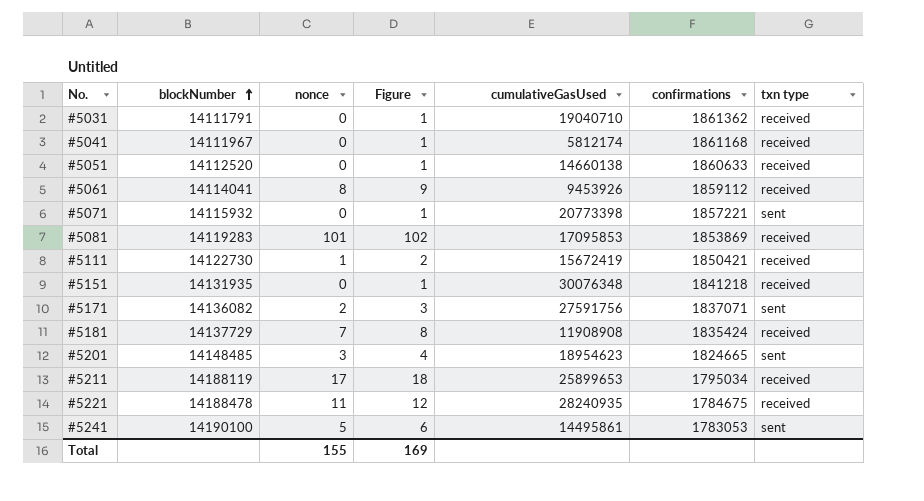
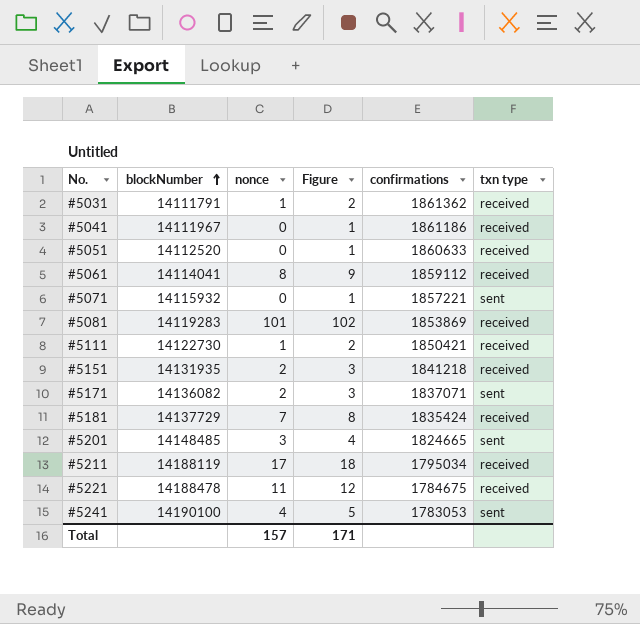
column cumulativeGasUsed | position: 5 -> none
#5031 | nonce: 0 -> 1
#5031 | Figure: 1 -> 2
#5041 | confirmations: 1861168 -> 1861186
#5151 | nonce: 0 -> 2
#5151 | Figure: 1 -> 3
#5241 | nonce: 5 -> 4
#5241 | Figure: 6 -> 5
Total | nonce: 155 -> 157
Total | Figure: 169 -> 171

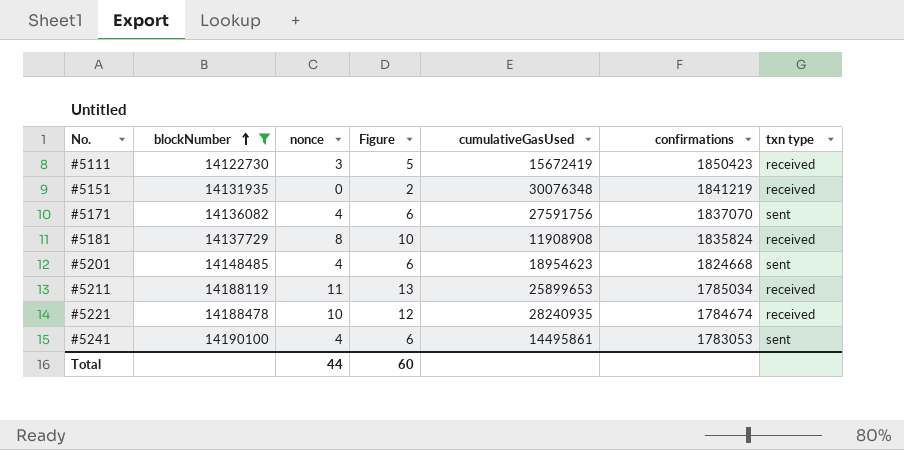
filter: none -> blockNumber >= 14122730
column Figure | formula: [nonce] + 1 -> [nonce] + 2
column cumulativeGasUsed | position: none -> 5
#5111 | nonce: 1 -> 3
#5111 | confirmations: 1850421 -> 1850423
#5151 | nonce: 2 -> 0
#5151 | confirmations: 1841218 -> 1841219
#5171 | nonce: 2 -> 4
#5171 | confirmations: 1837071 -> 1837070
#5181 | nonce: 7 -> 8
#5181 | confirmations: 1835424 -> 1835824
#5201 | nonce: 3 -> 4
#5201 | confirmations: 1824665 -> 1824668
#5211 | nonce: 17 -> 11
#5211 | confirmations: 1795034 -> 1785034
#5221 | nonce: 11 -> 10
#5221 | confirmations: 1784675 -> 1784674
Total | nonce: 157 -> 44
Total | Figure: 171 -> 60

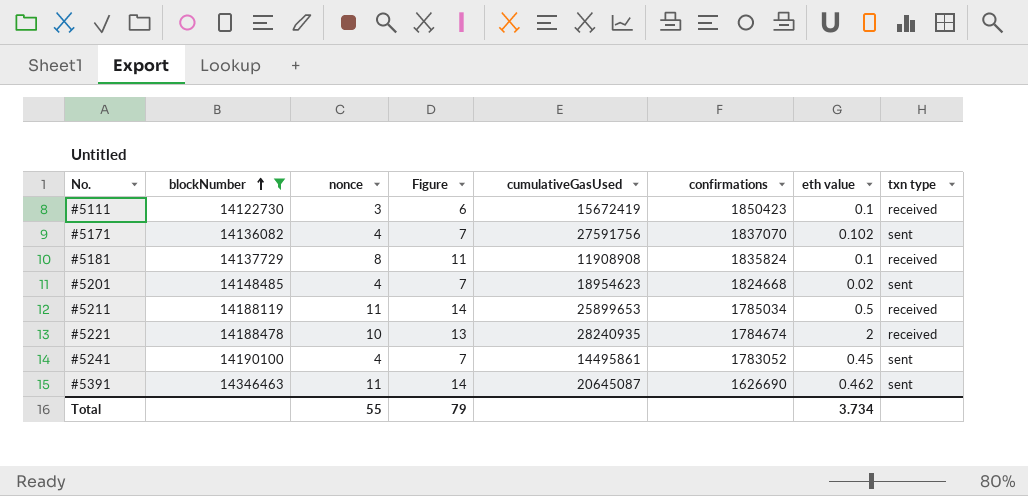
column Figure | formula: [nonce] + 2 -> [nonce] + 3
column eth value | position: none -> 7
row #5151: 14131935 | 0 | 2 | 30076348 | 1841219 | received -> none
#5241 | confirmations: 1783053 -> 1783052
row #5391: none -> 14346463 | 11 | 14 | 20645087 | 1626690 | 0.462 | sent
Total | nonce: 44 -> 55
Total | Figure: 60 -> 79

